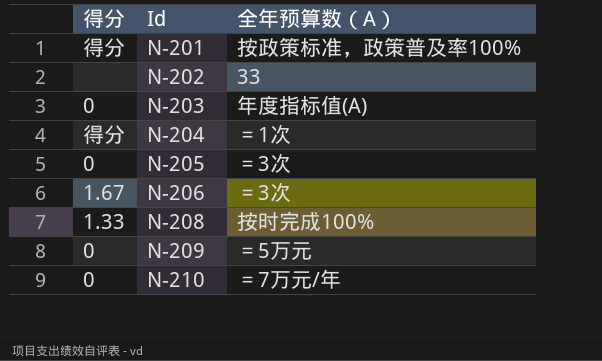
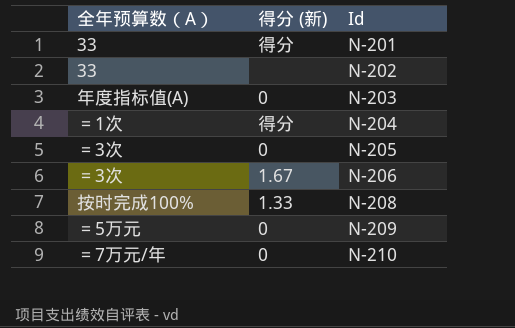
column 全年预算数（A） | position: 3 -> 1
column name: 得分 -> 得分 (新)
N-201 | 全年预算数（A）: 按政策标准，政策普及率100% -> 33

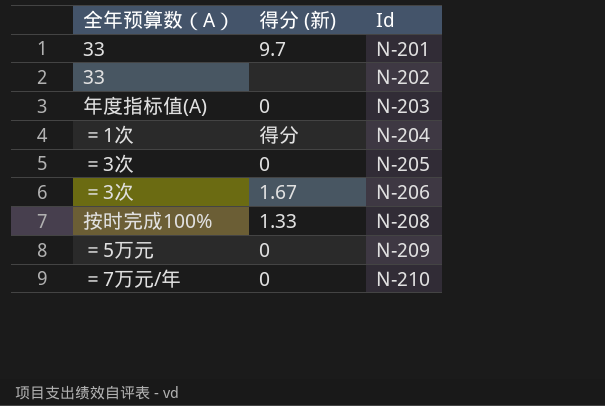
N-201 | 得分 (新): 得分 -> 9.7

